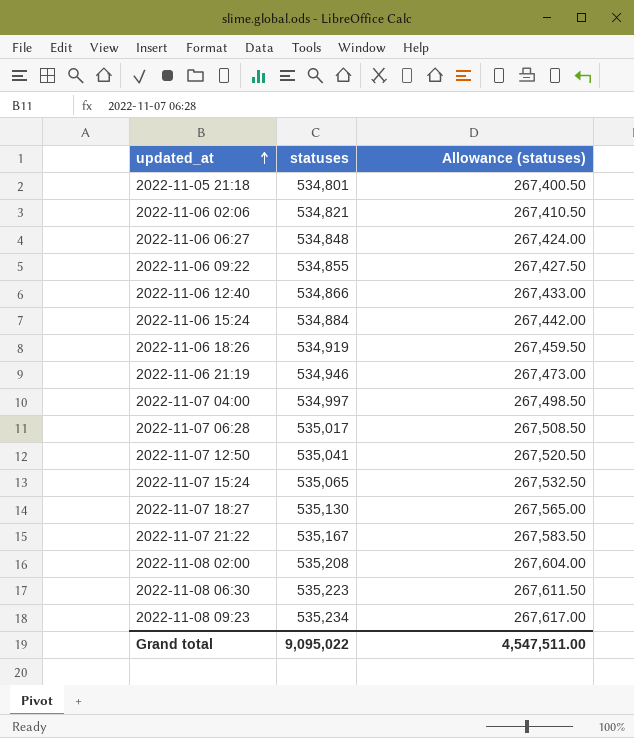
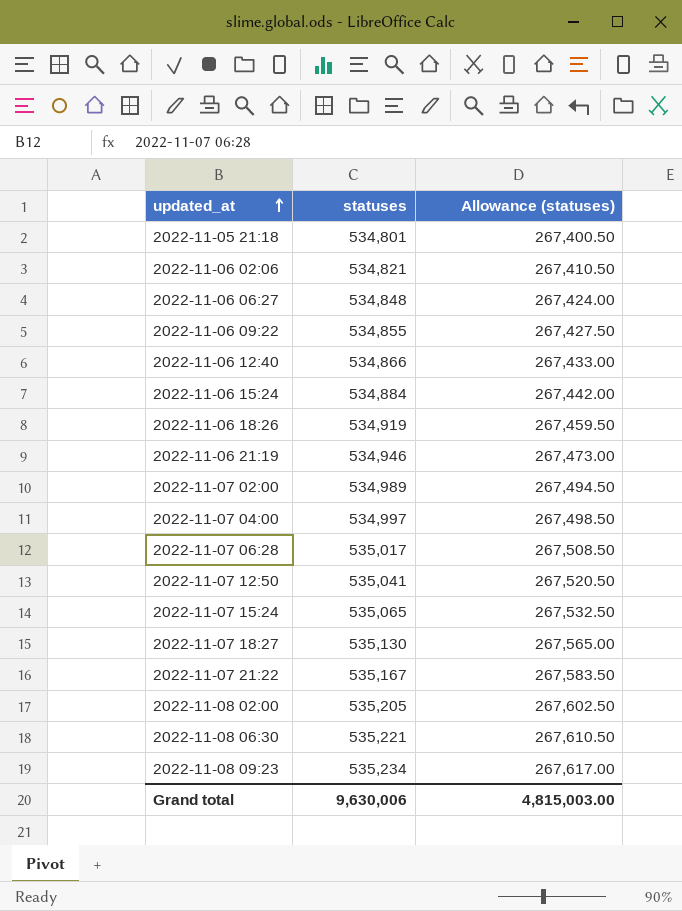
row 2022-11-07 02:00: none -> 534,989 | 267,494.50
2022-11-08 02:00 | statuses: 535,208 -> 535,205
2022-11-08 02:00 | Allowance (statuses): 267,604.00 -> 267,602.50
2022-11-08 06:30 | statuses: 535,223 -> 535,221
2022-11-08 06:30 | Allowance (statuses): 267,611.50 -> 267,610.50
Grand total | statuses: 9,095,022 -> 9,630,006
Grand total | Allowance (statuses): 4,547,511.00 -> 4,815,003.00

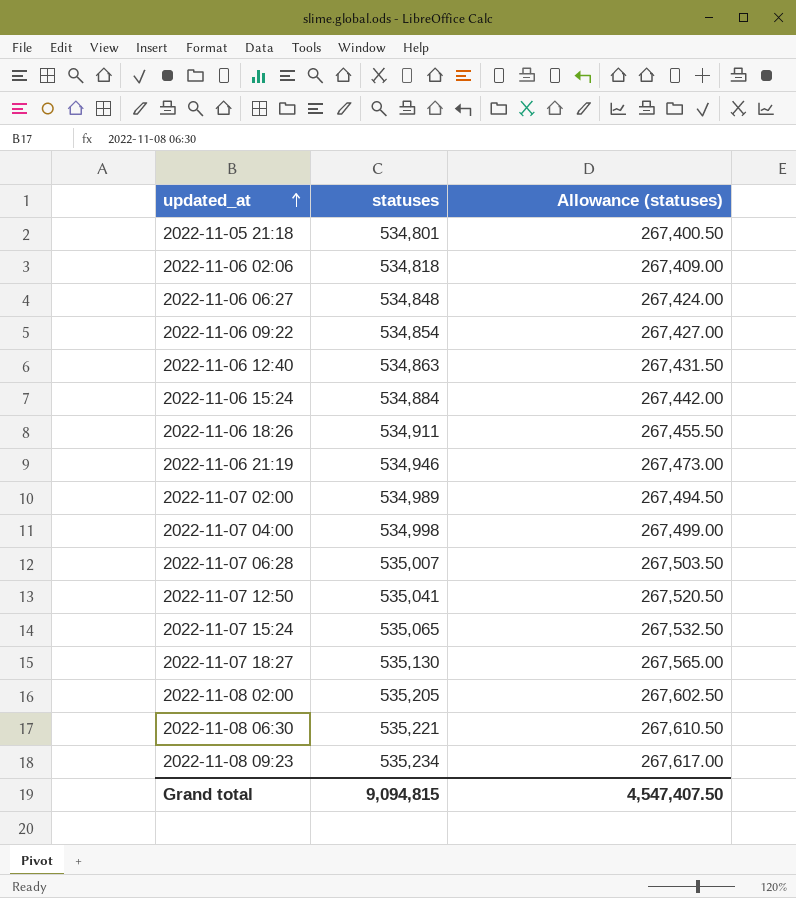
row 2022-11-07 21:22: 535,167 | 267,583.50 -> none
2022-11-06 02:06 | statuses: 534,821 -> 534,818
2022-11-06 02:06 | Allowance (statuses): 267,410.50 -> 267,409.00
2022-11-06 09:22 | statuses: 534,855 -> 534,854
2022-11-06 09:22 | Allowance (statuses): 267,427.50 -> 267,427.00
2022-11-06 12:40 | statuses: 534,866 -> 534,863
2022-11-06 12:40 | Allowance (statuses): 267,433.00 -> 267,431.50
2022-11-06 18:26 | statuses: 534,919 -> 534,911
2022-11-06 18:26 | Allowance (statuses): 267,459.50 -> 267,455.50
2022-11-07 04:00 | statuses: 534,997 -> 534,998
2022-11-07 04:00 | Allowance (statuses): 267,498.50 -> 267,499.00
2022-11-07 06:28 | statuses: 535,017 -> 535,007
2022-11-07 06:28 | Allowance (statuses): 267,508.50 -> 267,503.50
Grand total | statuses: 9,630,006 -> 9,094,815
Grand total | Allowance (statuses): 4,815,003.00 -> 4,547,407.50

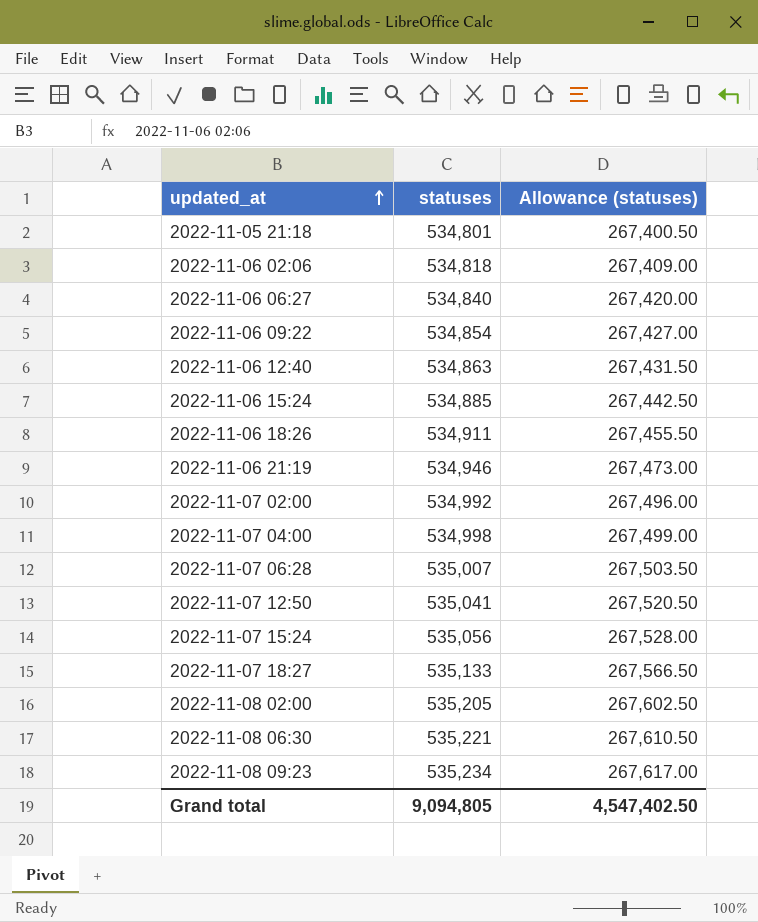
2022-11-06 06:27 | statuses: 534,848 -> 534,840
2022-11-06 06:27 | Allowance (statuses): 267,424.00 -> 267,420.00
2022-11-06 15:24 | statuses: 534,884 -> 534,885
2022-11-06 15:24 | Allowance (statuses): 267,442.00 -> 267,442.50
2022-11-07 02:00 | statuses: 534,989 -> 534,992
2022-11-07 02:00 | Allowance (statuses): 267,494.50 -> 267,496.00
2022-11-07 15:24 | statuses: 535,065 -> 535,056
2022-11-07 15:24 | Allowance (statuses): 267,532.50 -> 267,528.00
2022-11-07 18:27 | statuses: 535,130 -> 535,133
2022-11-07 18:27 | Allowance (statuses): 267,565.00 -> 267,566.50
Grand total | statuses: 9,094,815 -> 9,094,805
Grand total | Allowance (statuses): 4,547,407.50 -> 4,547,402.50

